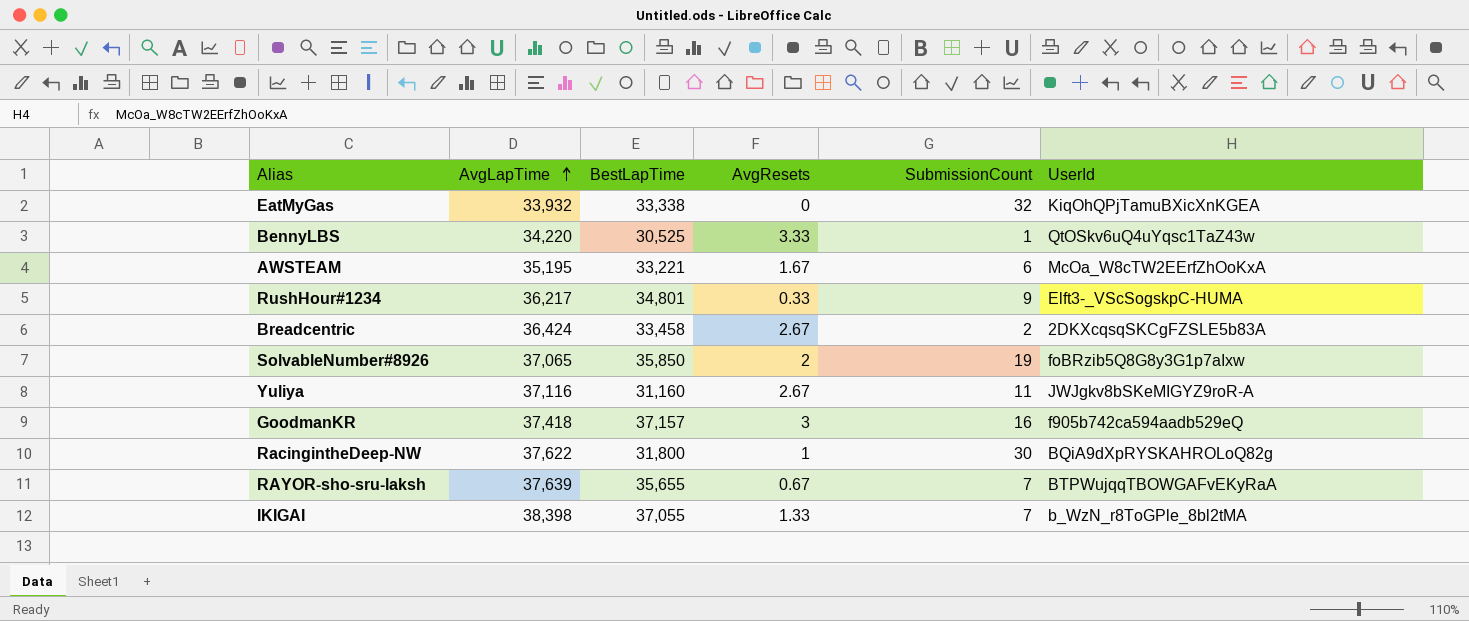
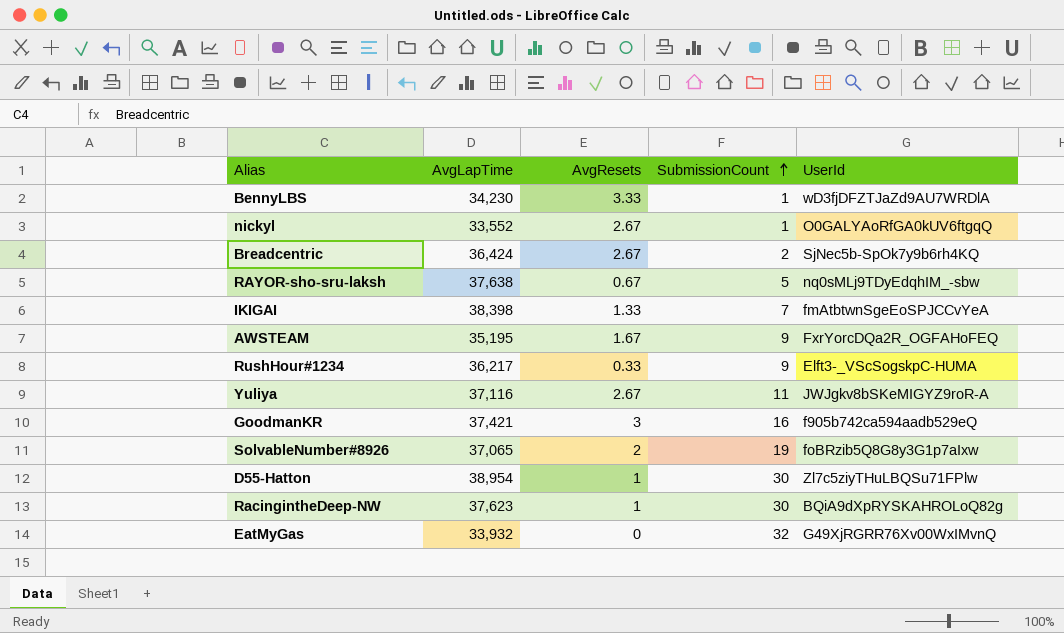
row order: AvgLapTime ascending -> SubmissionCount ascending
column BestLapTime | position: 3 -> none
BennyLBS | AvgLapTime: 34,220 -> 34,230
BennyLBS | UserId: QtOSkv6uQ4uYqsc1TaZ43w -> wD3fjDFZTJaZd9AU7WRDlA
row nickyl: none -> 33,552 | 2.67 | 1 | O0GALYAoRfGA0kUV6ftgqQ
Breadcentric | UserId: 2DKXcqsqSKCgFZSLE5b83A -> SjNec5b-SpOk7y9b6rh4KQ
RAYOR-sho-sru-laksh | AvgLapTime: 37,639 -> 37,638
RAYOR-sho-sru-laksh | SubmissionCount: 7 -> 5
RAYOR-sho-sru-laksh | UserId: BTPWujqqTBOWGAFvEKyRaA -> nq0sMLj9TDyEdqhIM_-sbw
IKIGAI | UserId: b_WzN_r8ToGPle_8bl2tMA -> fmAtbtwnSgeEoSPJCCvYeA
AWSTEAM | SubmissionCount: 6 -> 9
AWSTEAM | UserId: McOa_W8cTW2EErfZhOoKxA -> FxrYorcDQa2R_OGFAHoFEQ
GoodmanKR | AvgLapTime: 37,418 -> 37,421
row D55-Hatton: none -> 38,954 | 1 | 30 | Zl7c5ziyTHuLBQSu71FPlw
RacingintheDeep-NW | AvgLapTime: 37,622 -> 37,623
EatMyGas | UserId: KiqOhQPjTamuBXicXnKGEA -> G49XjRGRR76Xv00WxIMvnQ

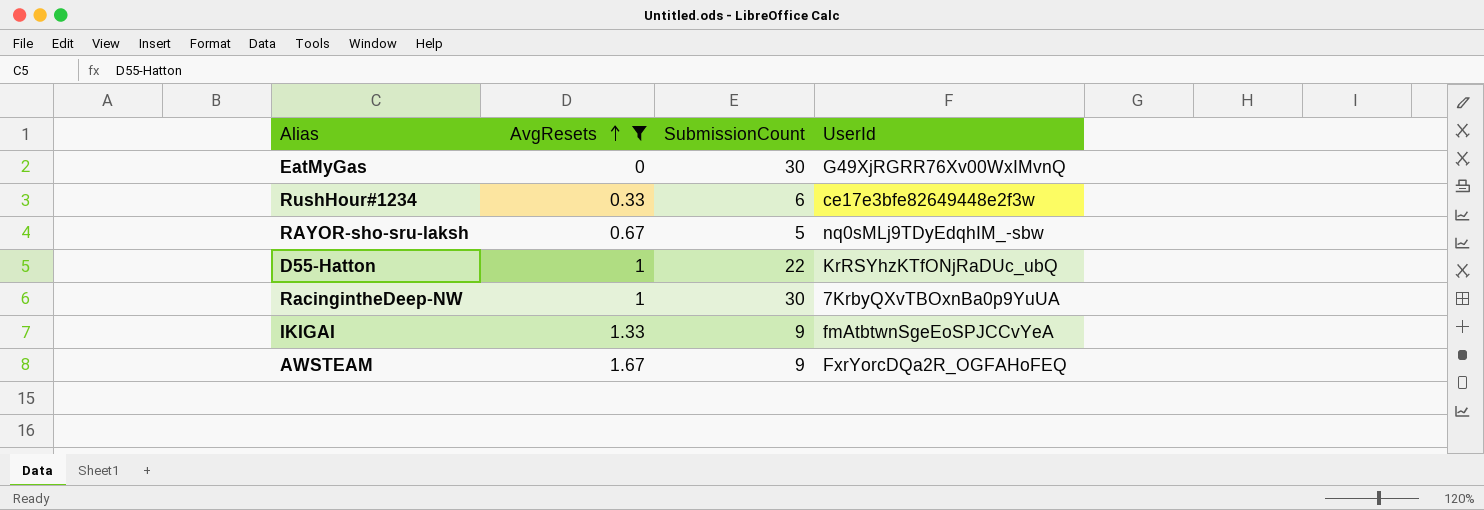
filter: none -> AvgResets <= 1.67
row order: SubmissionCount ascending -> AvgResets ascending
column AvgLapTime | position: 2 -> none
EatMyGas | SubmissionCount: 32 -> 30
RushHour#1234 | SubmissionCount: 9 -> 6
RushHour#1234 | UserId: Elft3-_VScSogskpC-HUMA -> ce17e3bfe82649448e2f3w
D55-Hatton | SubmissionCount: 30 -> 22
D55-Hatton | UserId: Zl7c5ziyTHuLBQSu71FPlw -> KrRSYhzKTfONjRaDUc_ubQ
RacingintheDeep-NW | UserId: BQiA9dXpRYSKAHROLoQ82g -> 7KrbyQXvTBOxnBa0p9YuUA
IKIGAI | SubmissionCount: 7 -> 9

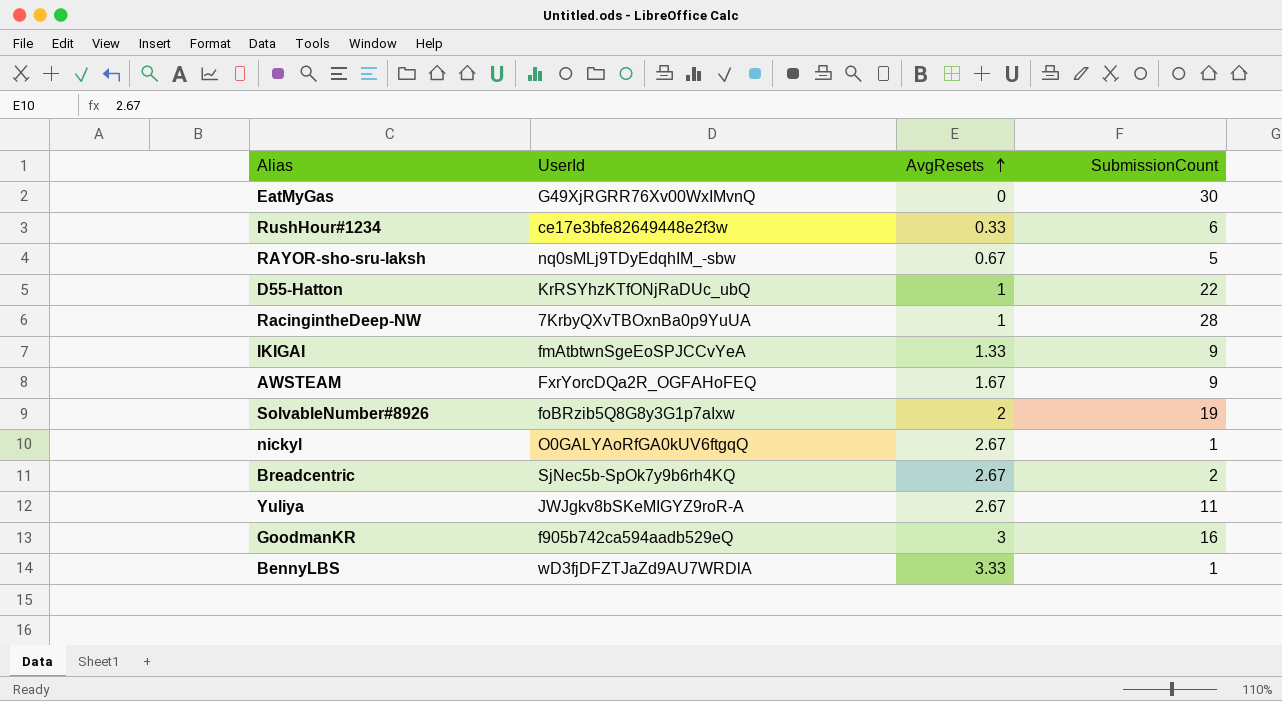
filter: AvgResets <= 1.67 -> none
column UserId | position: 4 -> 2
RacingintheDeep-NW | SubmissionCount: 30 -> 28

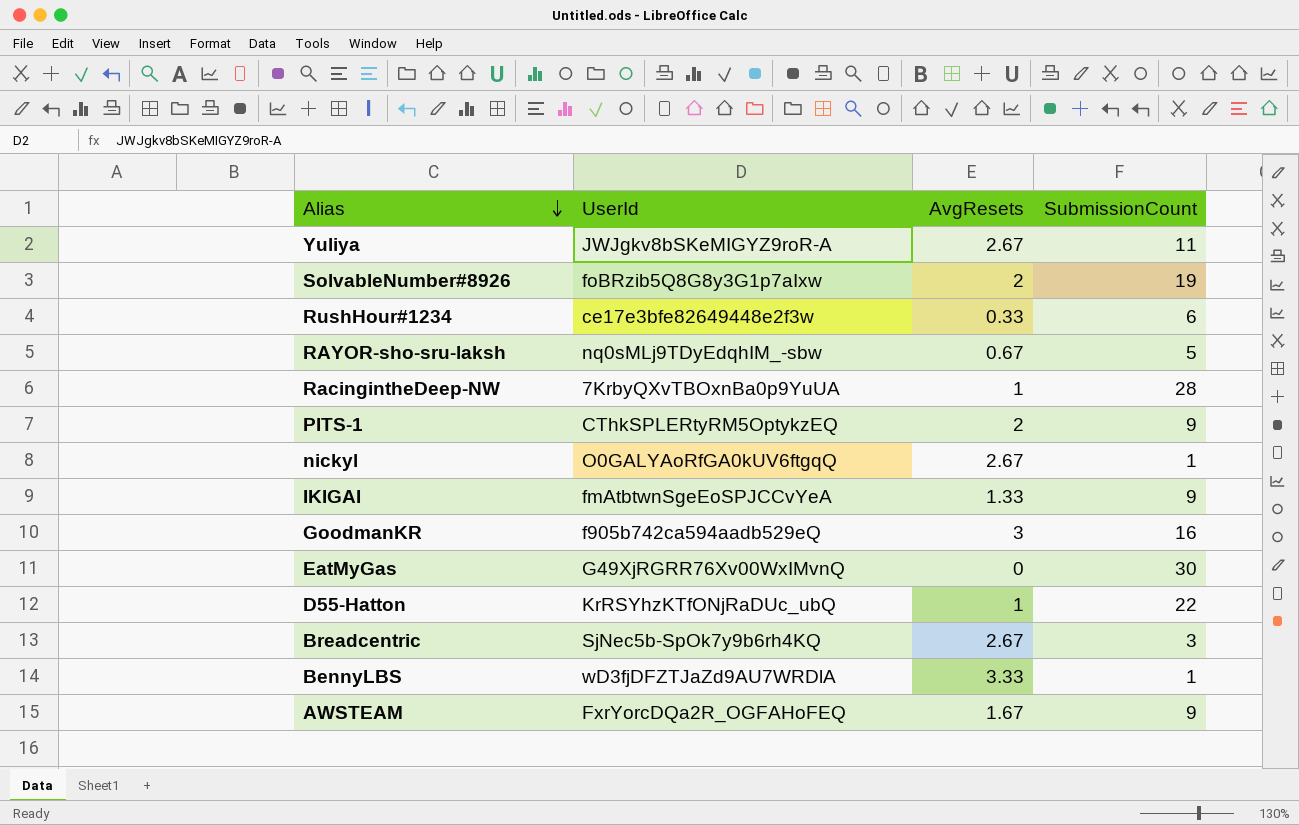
row order: AvgResets ascending -> Alias descending
row PITS-1: none -> CThkSPLERtyRM5OptykzEQ | 2 | 9
Breadcentric | SubmissionCount: 2 -> 3

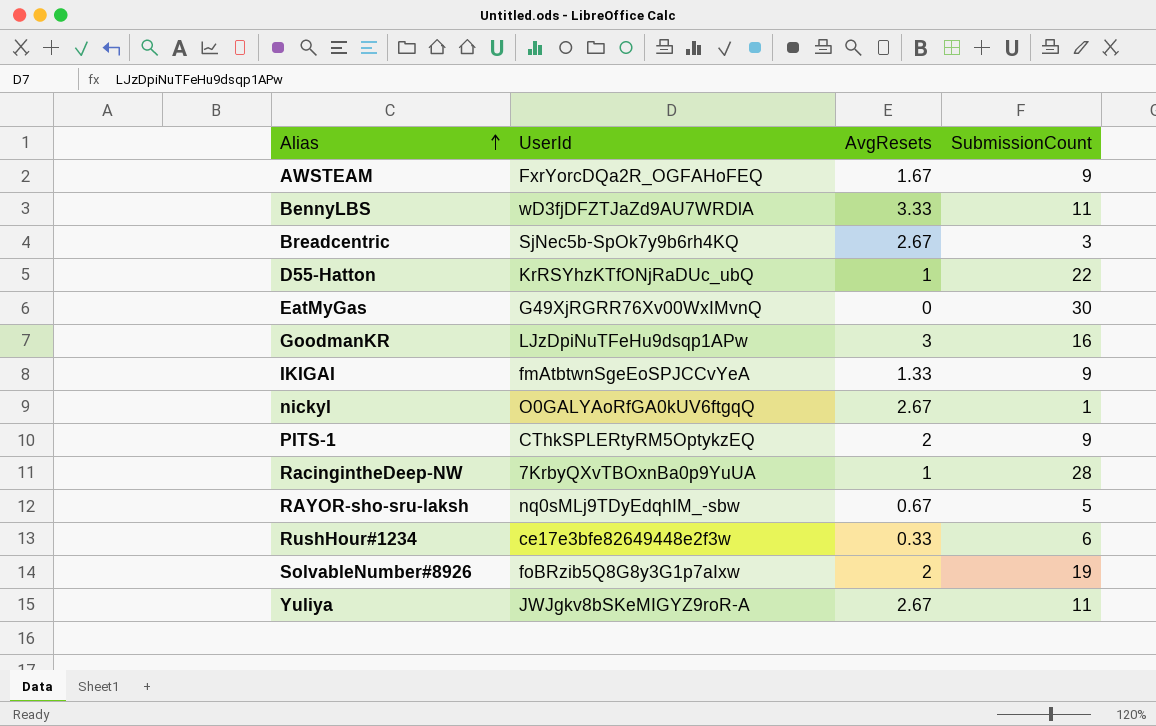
row order: Alias descending -> Alias ascending
BennyLBS | SubmissionCount: 1 -> 11
GoodmanKR | UserId: f905b742ca594aadb529eQ -> LJzDpiNuTFeHu9dsqp1APw

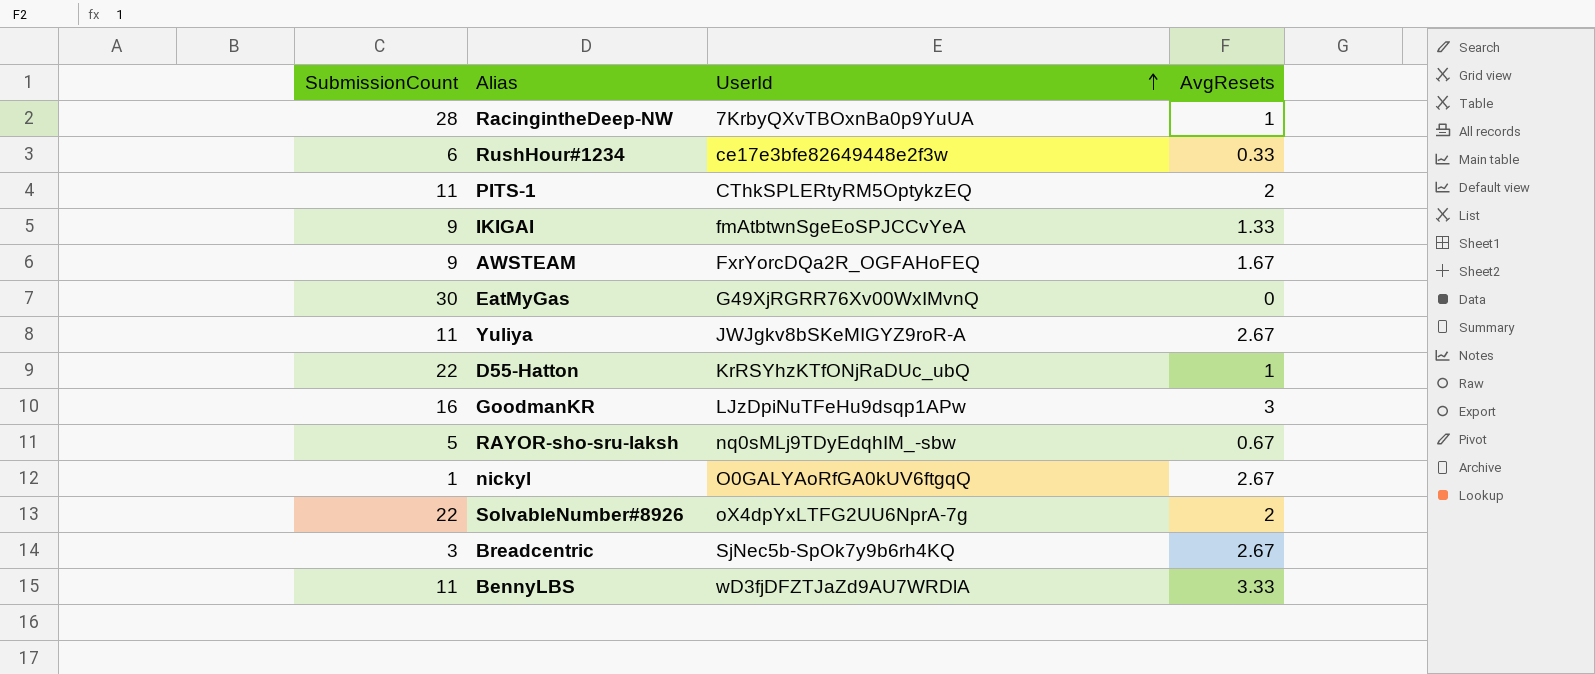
row order: Alias ascending -> UserId ascending
column SubmissionCount | position: 4 -> 1
PITS-1 | SubmissionCount: 9 -> 11
SolvableNumber#8926 | SubmissionCount: 19 -> 22
SolvableNumber#8926 | UserId: foBRzib5Q8G8y3G1p7aIxw -> oX4dpYxLTFG2UU6NprA-7g

